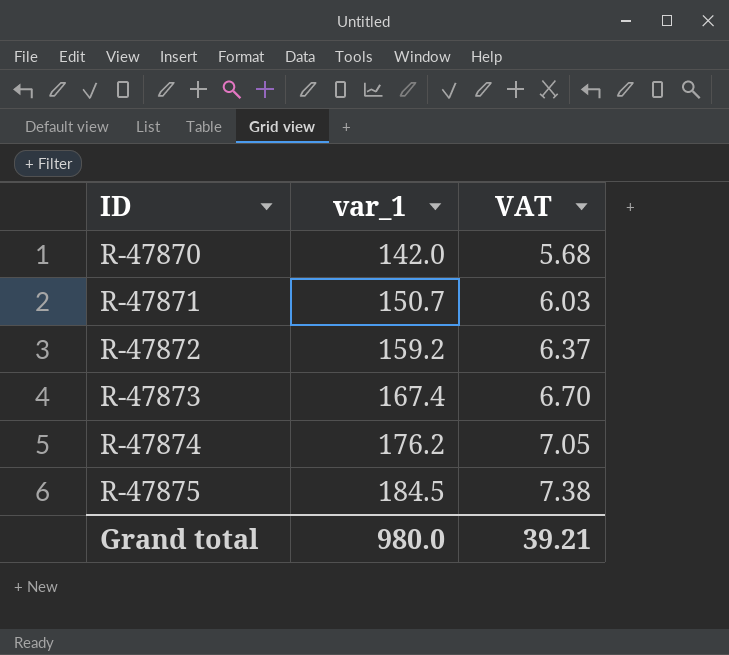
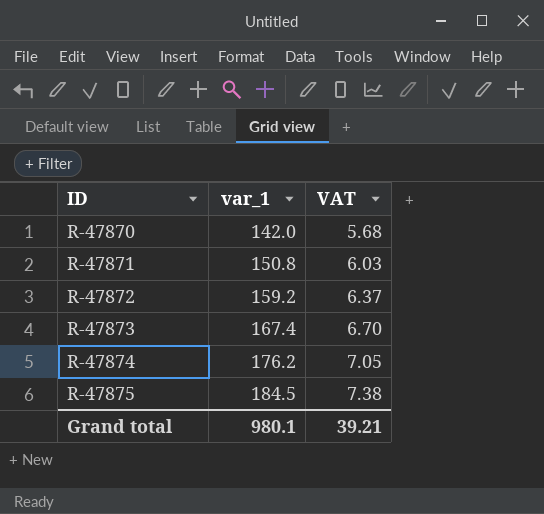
R-47871 | var_1: 150.7 -> 150.8
Grand total | var_1: 980.0 -> 980.1

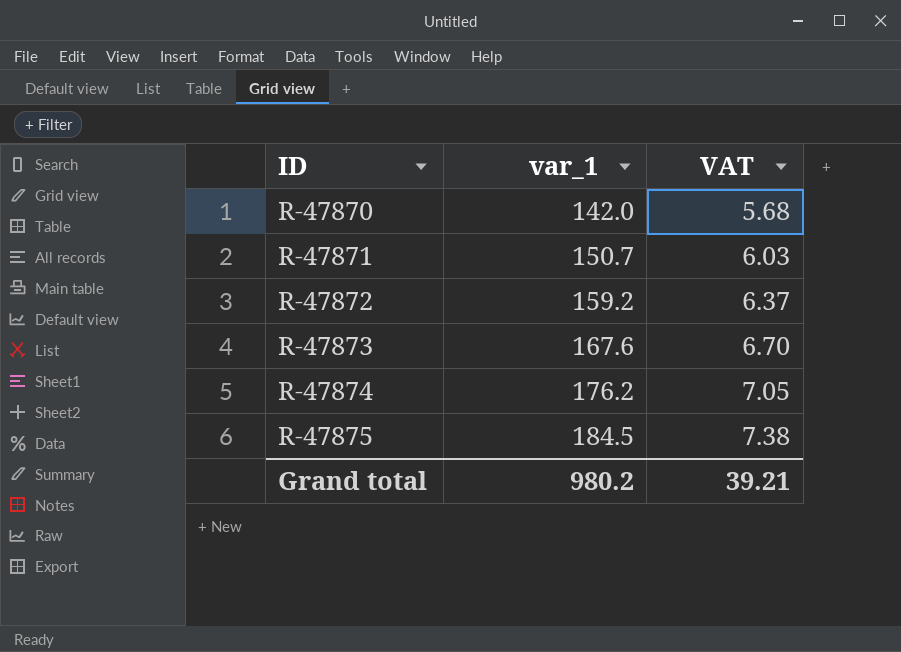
R-47871 | var_1: 150.8 -> 150.7
R-47873 | var_1: 167.4 -> 167.6
Grand total | var_1: 980.1 -> 980.2

